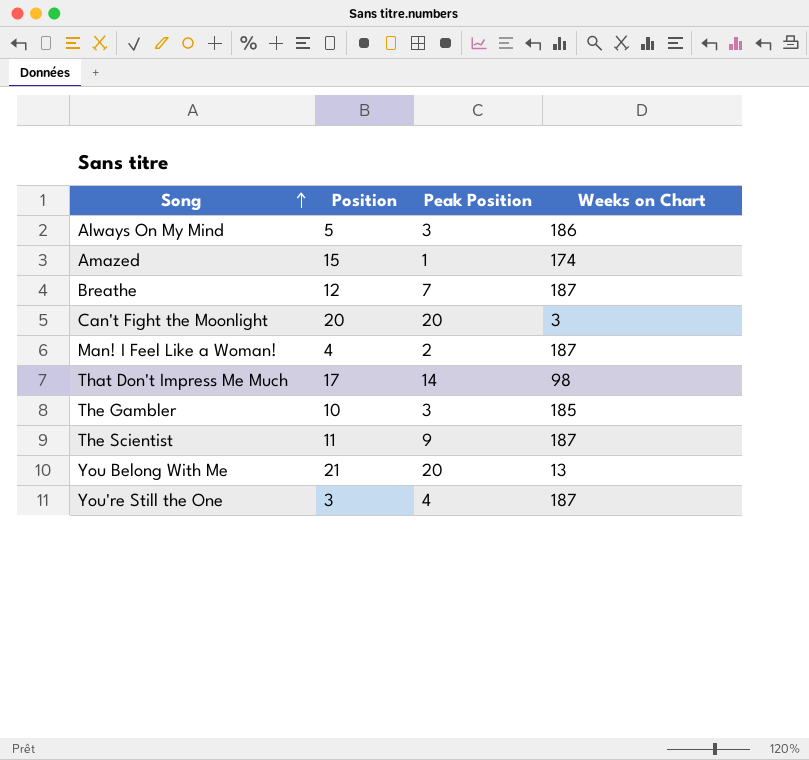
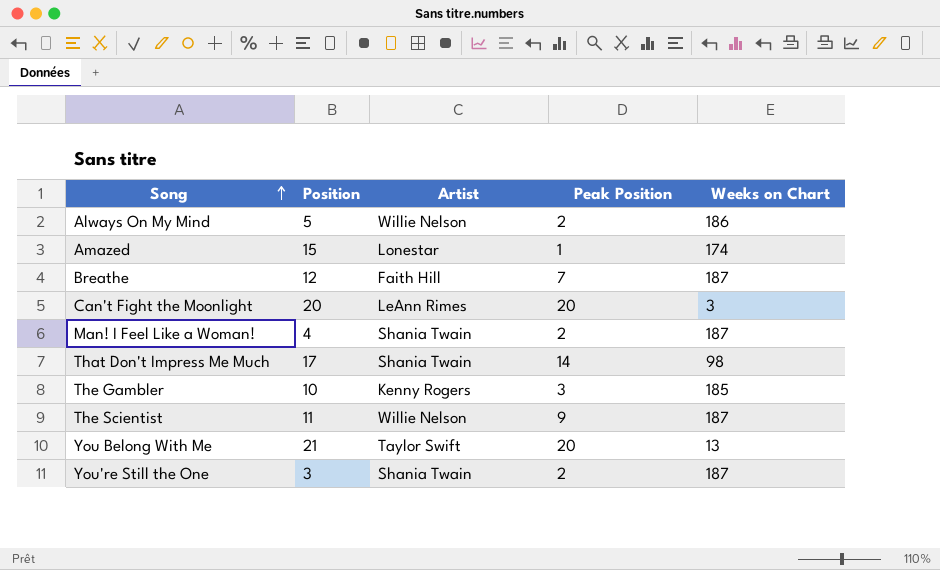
column Artist | position: none -> 3
Always On My Mind | Peak Position: 3 -> 2
You're Still the One | Peak Position: 4 -> 2

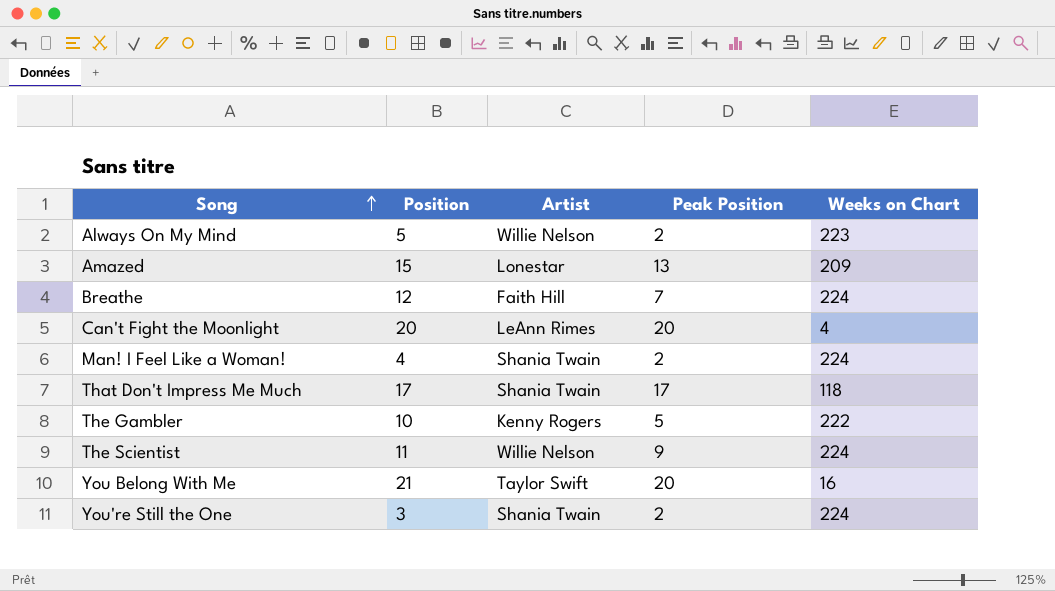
Always On My Mind | Weeks on Chart: 186 -> 223
Amazed | Peak Position: 1 -> 13
Amazed | Weeks on Chart: 174 -> 209
Breathe | Weeks on Chart: 187 -> 224
Can't Fight the Moonlight | Weeks on Chart: 3 -> 4
Man! I Feel Like a Woman! | Weeks on Chart: 187 -> 224
That Don't Impress Me Much | Peak Position: 14 -> 17
That Don't Impress Me Much | Weeks on Chart: 98 -> 118
The Gambler | Peak Position: 3 -> 5
The Gambler | Weeks on Chart: 185 -> 222
The Scientist | Weeks on Chart: 187 -> 224
You Belong With Me | Weeks on Chart: 13 -> 16
You're Still the One | Weeks on Chart: 187 -> 224

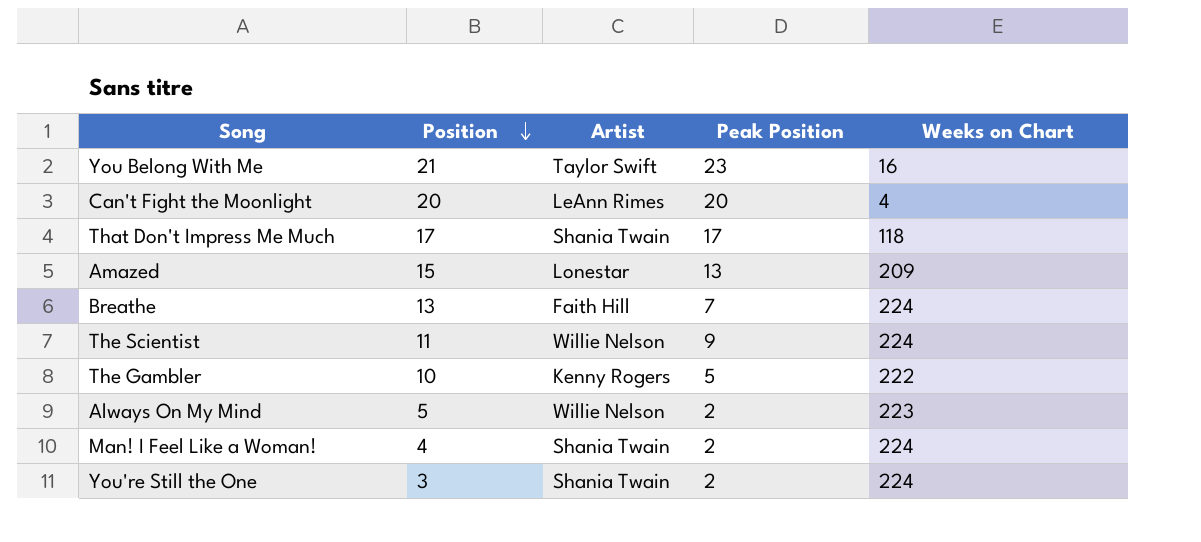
row order: Song ascending -> Position descending
You Belong With Me | Peak Position: 20 -> 23
Breathe | Position: 12 -> 13

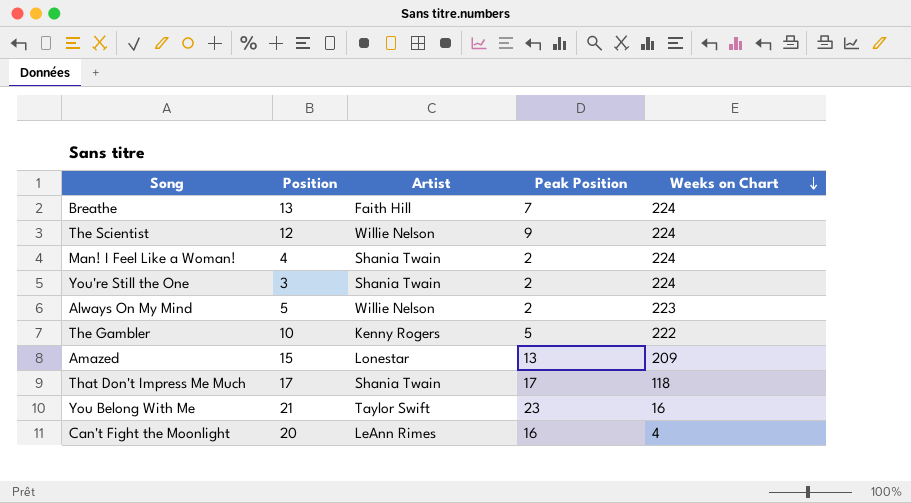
row order: Position descending -> Weeks on Chart descending
The Scientist | Position: 11 -> 12
Can't Fight the Moonlight | Peak Position: 20 -> 16

